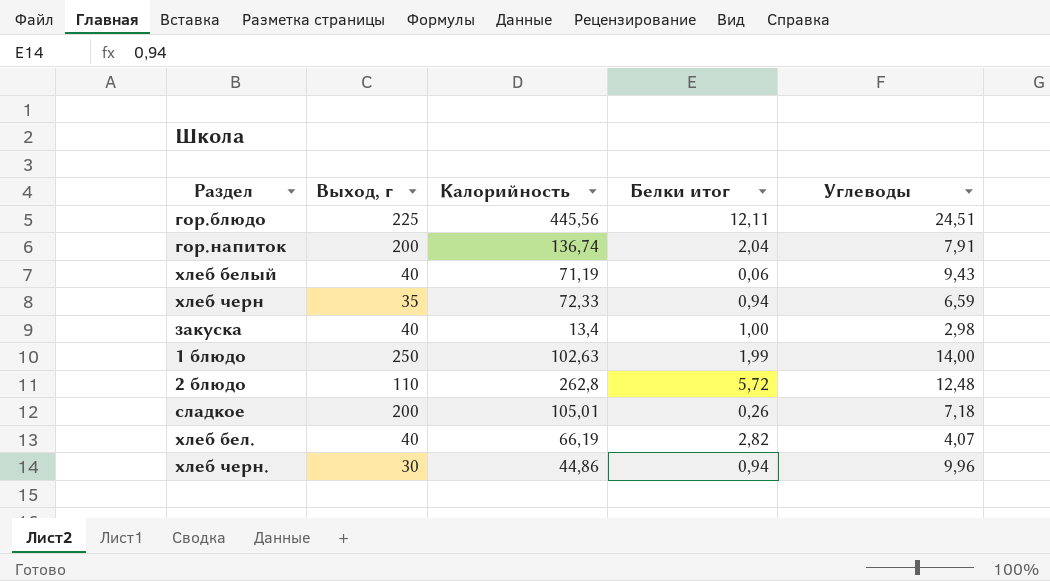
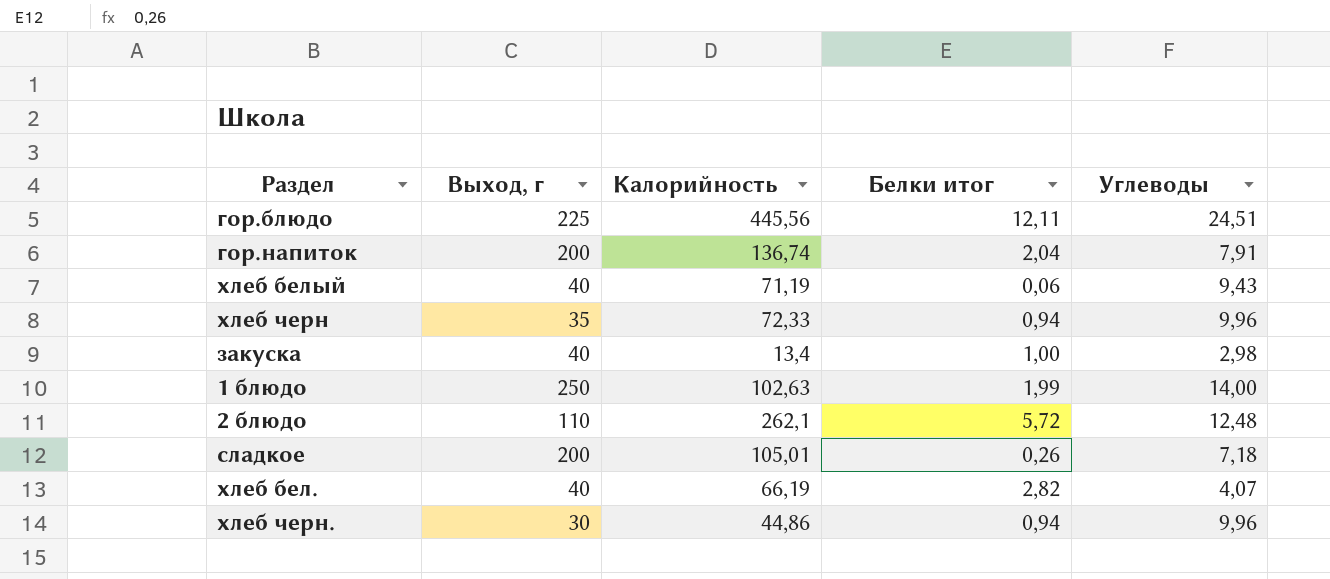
хлеб черн | Углеводы: 6,59 -> 9,96
2 блюдо | Калорийность: 262,8 -> 262,1

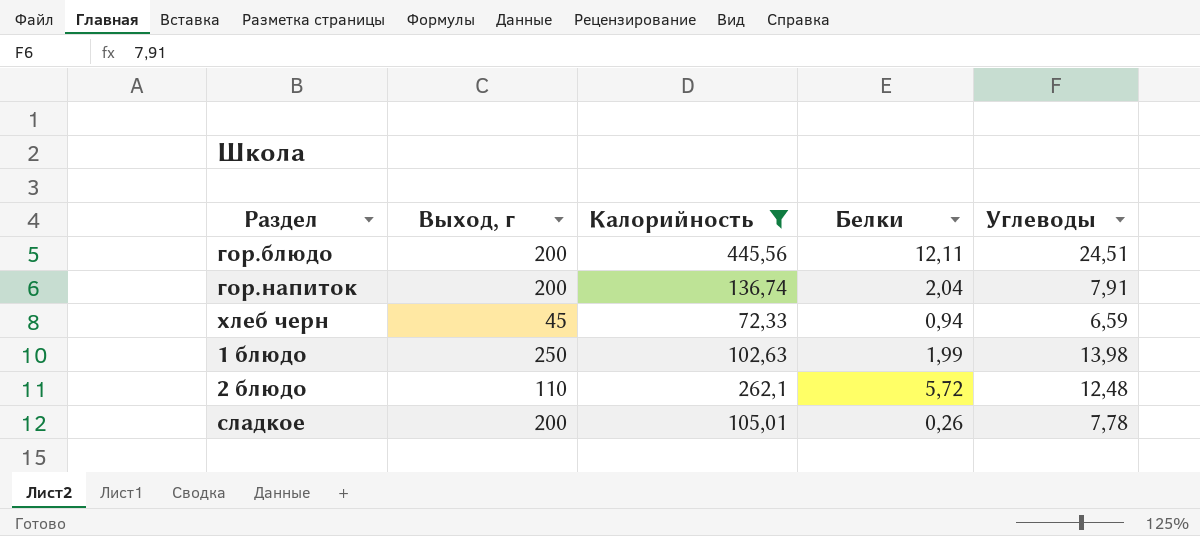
filter: none -> Калорийность >= 72,33
column name: Белки итог -> Белки
гор.блюдо | Выход, г: 225 -> 200
хлеб черн | Выход, г: 35 -> 45
хлеб черн | Углеводы: 9,96 -> 6,59
1 блюдо | Углеводы: 14,00 -> 13,98
сладкое | Углеводы: 7,18 -> 7,78

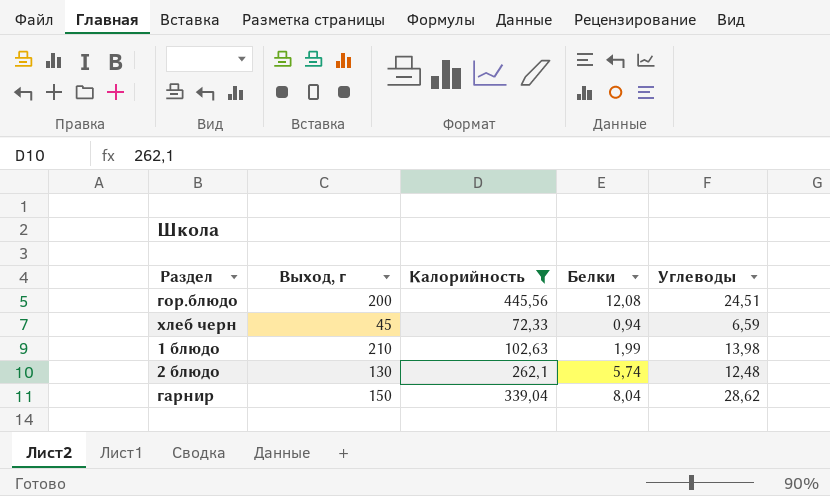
row гор.напиток: 200 | 136,74 | 2,04 | 7,91 -> none
row сладкое: 200 | 105,01 | 0,26 | 7,78 -> none
гор.блюдо | Белки: 12,11 -> 12,08
1 блюдо | Выход, г: 250 -> 210
2 блюдо | Выход, г: 110 -> 130
2 блюдо | Белки: 5,72 -> 5,74
row гарнир: none -> 150 | 339,04 | 8,04 | 28,62

